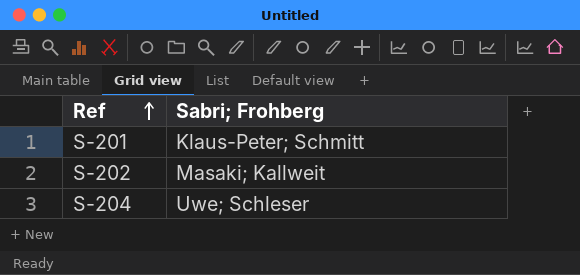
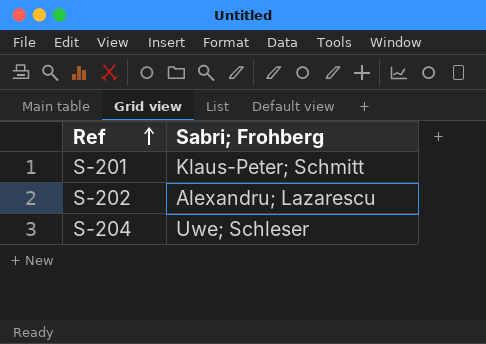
S-202 | Sabri; Frohberg: Masaki; Kallweit -> Alexandru; Lazarescu

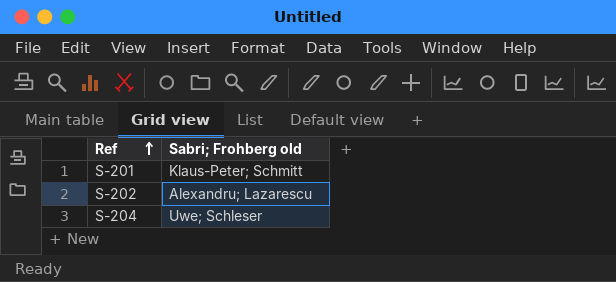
column name: Sabri; Frohberg -> Sabri; Frohberg old

